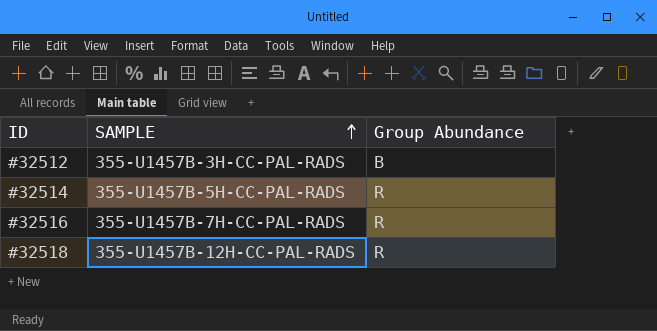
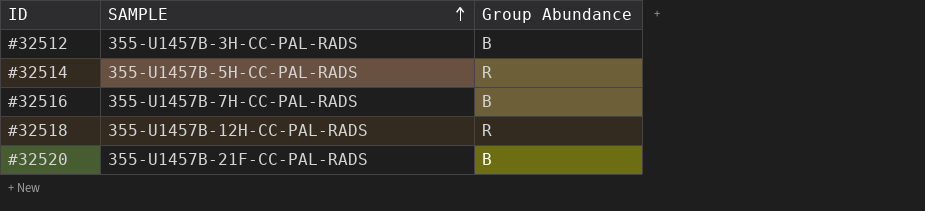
#32516 | Group Abundance: R -> B
row #32520: none -> 355-U1457B-21F-CC-PAL-RADS | B

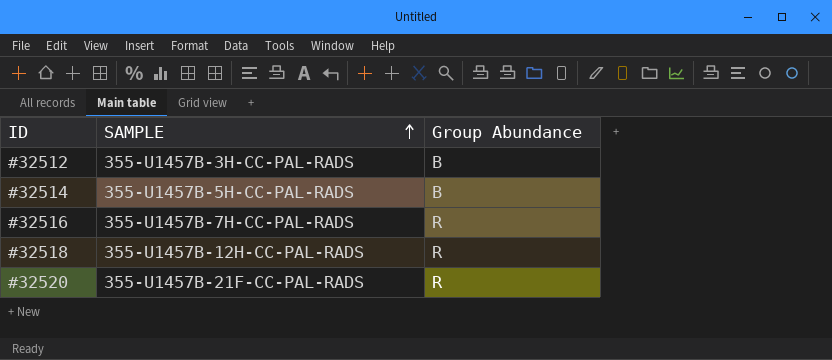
#32514 | Group Abundance: R -> B
#32516 | Group Abundance: B -> R
#32520 | Group Abundance: B -> R

